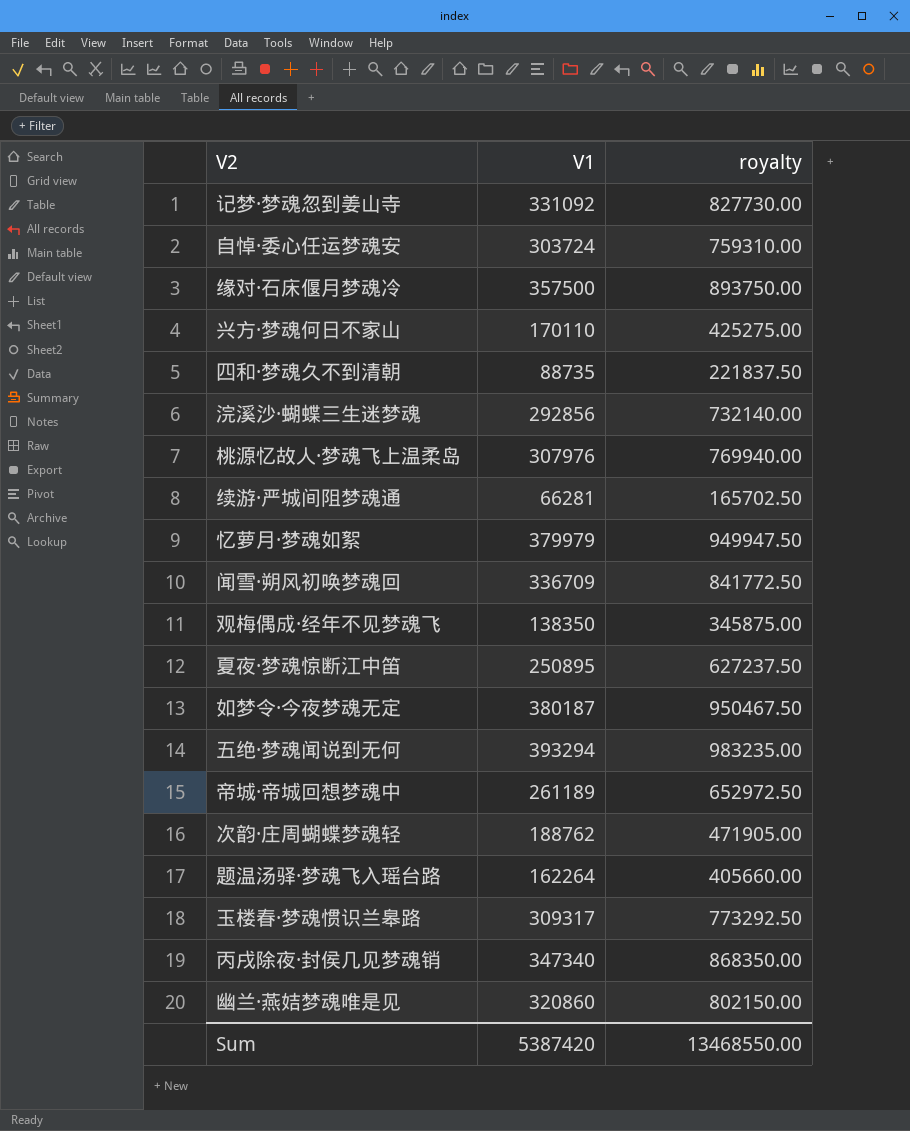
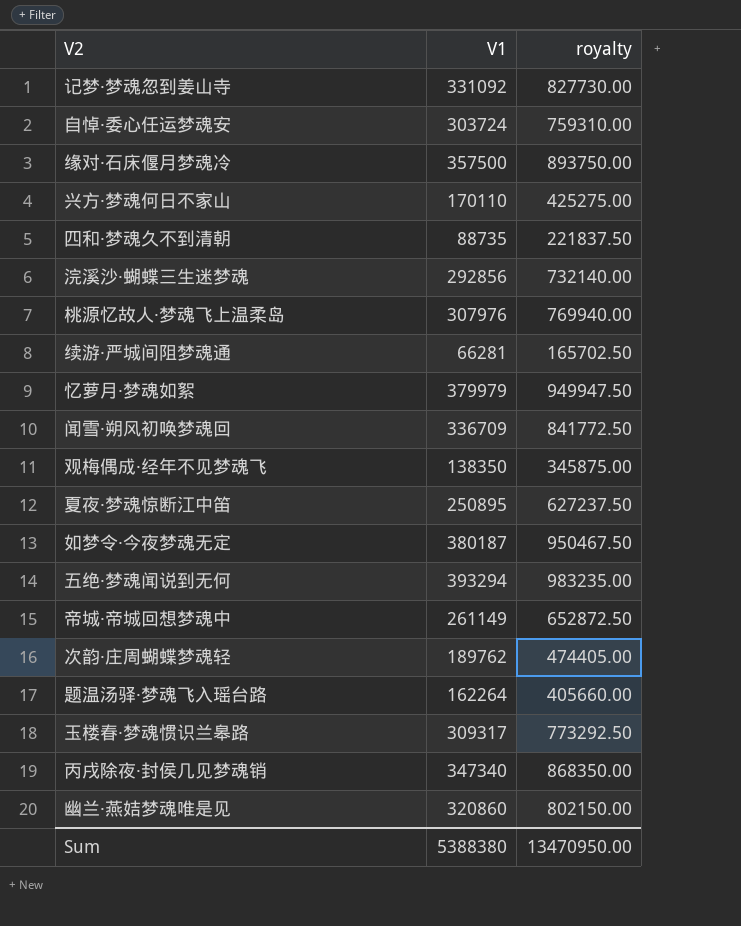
帝城·帝城回想梦魂中 | V1: 261189 -> 261149
帝城·帝城回想梦魂中 | royalty: 652972.50 -> 652872.50
次韵·庄周蝴蝶梦魂轻 | V1: 188762 -> 189762
次韵·庄周蝴蝶梦魂轻 | royalty: 471905.00 -> 474405.00
Sum | V1: 5387420 -> 5388380
Sum | royalty: 13468550.00 -> 13470950.00

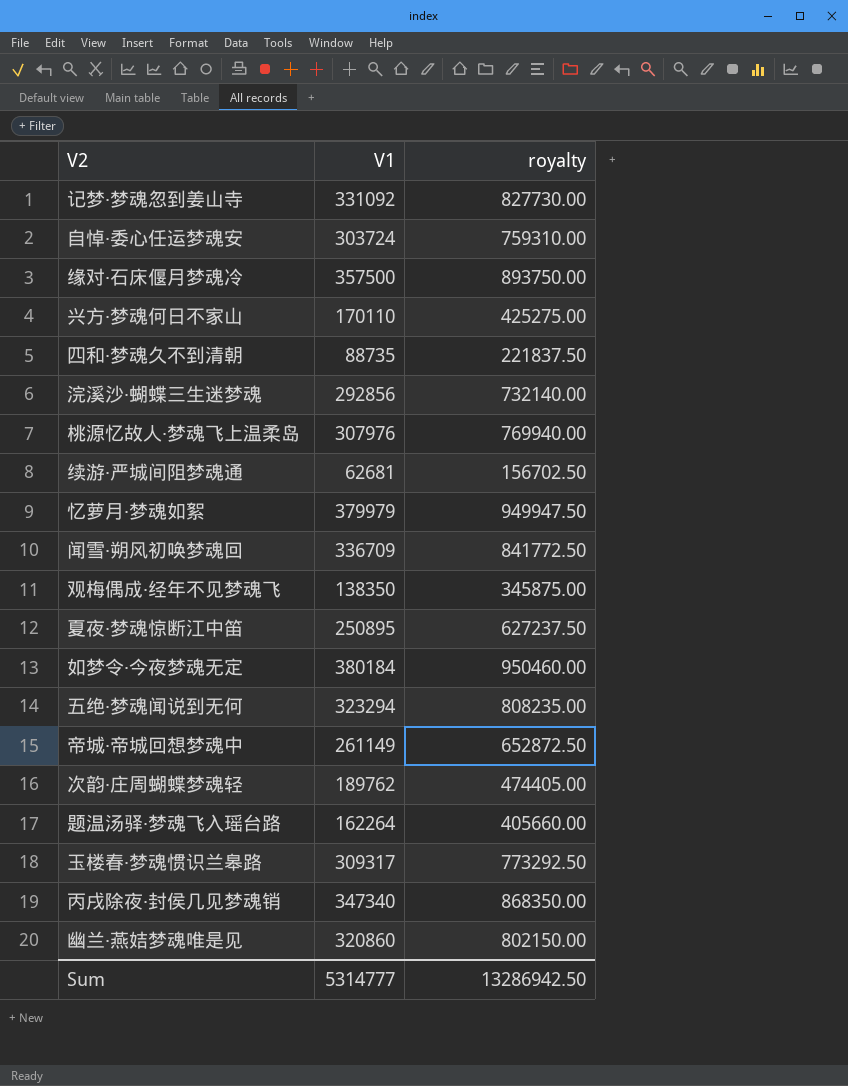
续游·严城间阻梦魂通 | V1: 66281 -> 62681
续游·严城间阻梦魂通 | royalty: 165702.50 -> 156702.50
如梦令·今夜梦魂无定 | V1: 380187 -> 380184
如梦令·今夜梦魂无定 | royalty: 950467.50 -> 950460.00
五绝·梦魂闻说到无何 | V1: 393294 -> 323294
五绝·梦魂闻说到无何 | royalty: 983235.00 -> 808235.00
Sum | V1: 5388380 -> 5314777
Sum | royalty: 13470950.00 -> 13286942.50

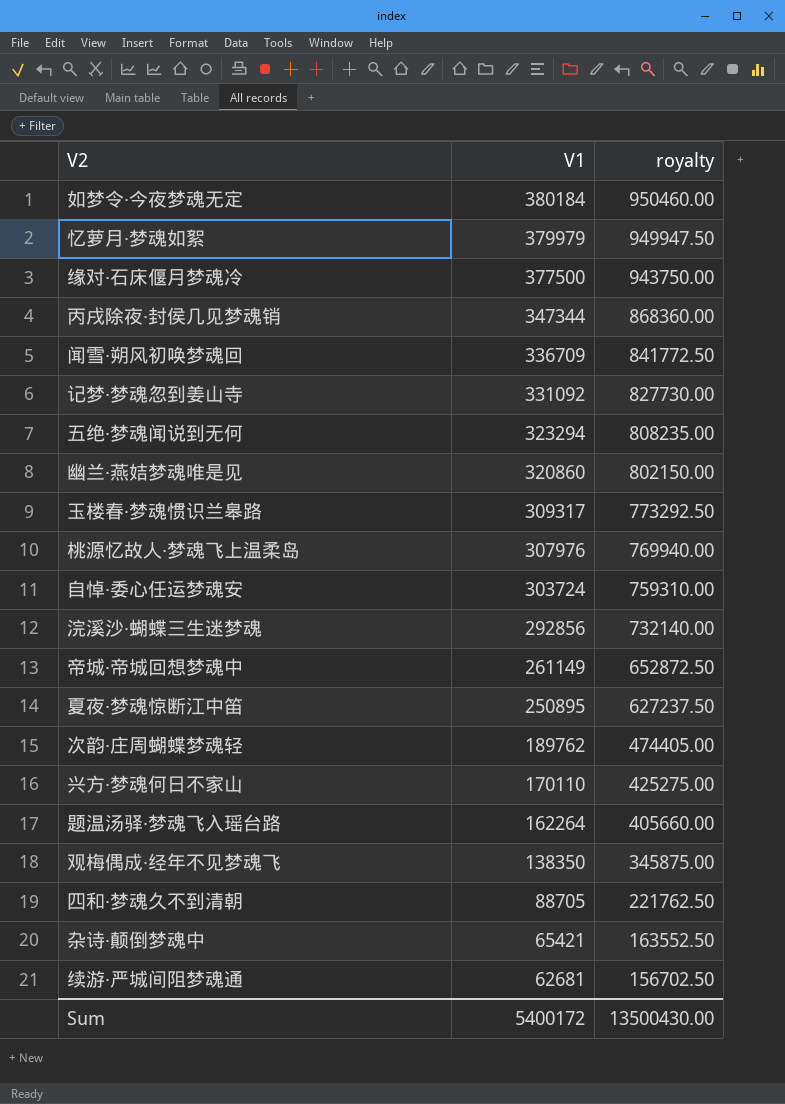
row order: none -> V1 descending
缘对·石床偃月梦魂冷 | V1: 357500 -> 377500
缘对·石床偃月梦魂冷 | royalty: 893750.00 -> 943750.00
丙戌除夜·封侯几见梦魂销 | V1: 347340 -> 347344
丙戌除夜·封侯几见梦魂销 | royalty: 868350.00 -> 868360.00
四和·梦魂久不到清朝 | V1: 88735 -> 88705
四和·梦魂久不到清朝 | royalty: 221837.50 -> 221762.50
row 杂诗·颠倒梦魂中: none -> 65421 | 163552.50
Sum | V1: 5314777 -> 5400172
Sum | royalty: 13286942.50 -> 13500430.00

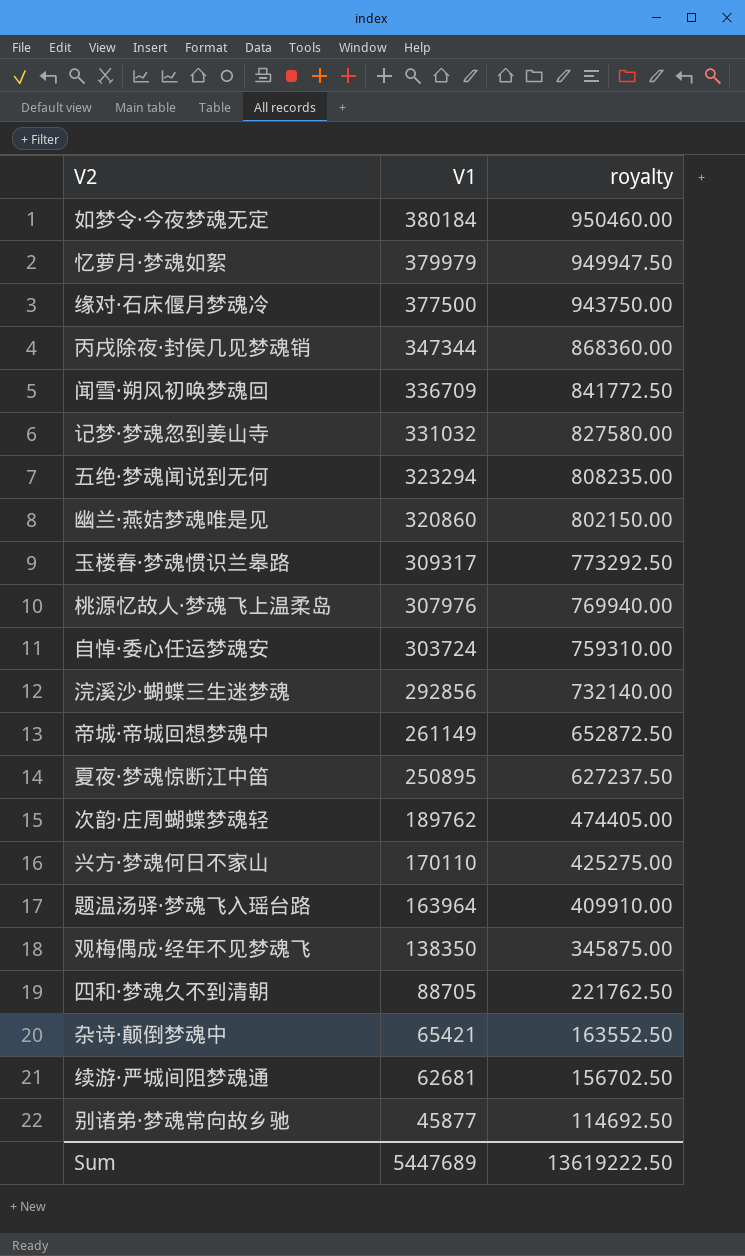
记梦·梦魂忽到姜山寺 | V1: 331092 -> 331032
记梦·梦魂忽到姜山寺 | royalty: 827730.00 -> 827580.00
题温汤驿·梦魂飞入瑶台路 | V1: 162264 -> 163964
题温汤驿·梦魂飞入瑶台路 | royalty: 405660.00 -> 409910.00
row 别诸弟·梦魂常向故乡驰: none -> 45877 | 114692.50
Sum | V1: 5400172 -> 5447689
Sum | royalty: 13500430.00 -> 13619222.50

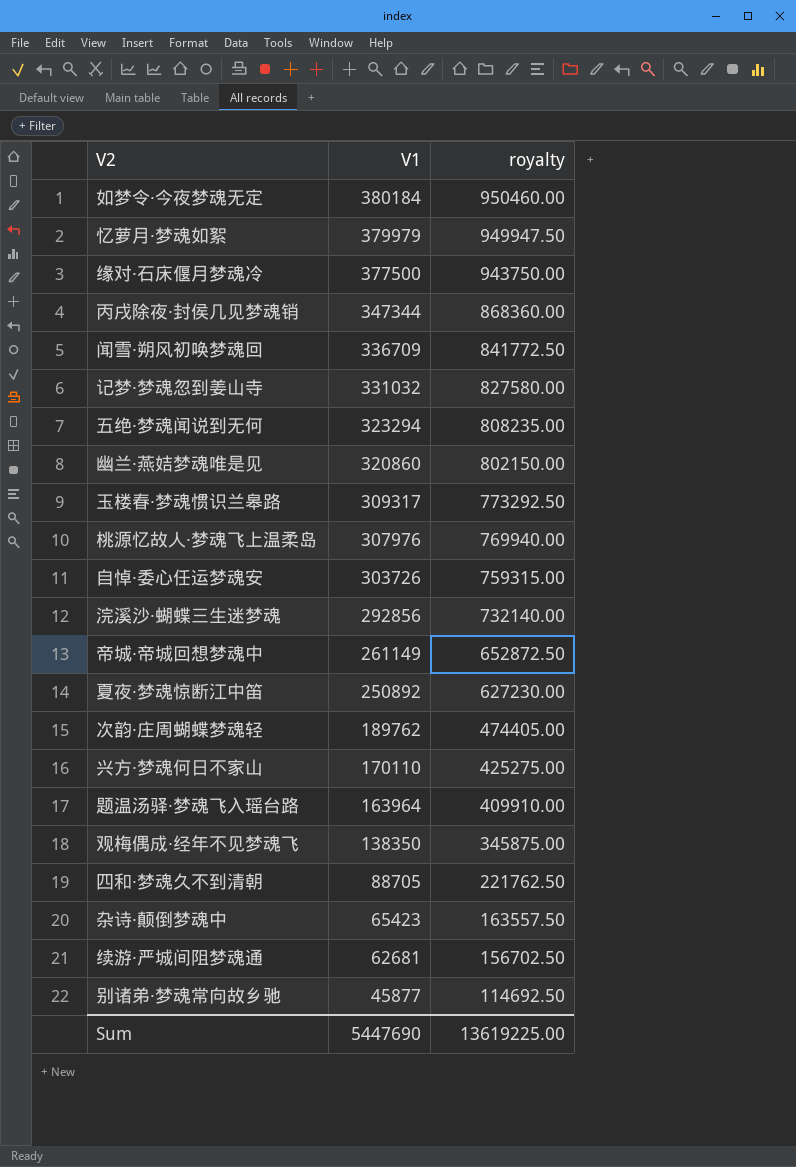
自悼·委心任运梦魂安 | V1: 303724 -> 303726
自悼·委心任运梦魂安 | royalty: 759310.00 -> 759315.00
夏夜·梦魂惊断江中笛 | V1: 250895 -> 250892
夏夜·梦魂惊断江中笛 | royalty: 627237.50 -> 627230.00
杂诗·颠倒梦魂中 | V1: 65421 -> 65423
杂诗·颠倒梦魂中 | royalty: 163552.50 -> 163557.50
Sum | V1: 5447689 -> 5447690
Sum | royalty: 13619222.50 -> 13619225.00

